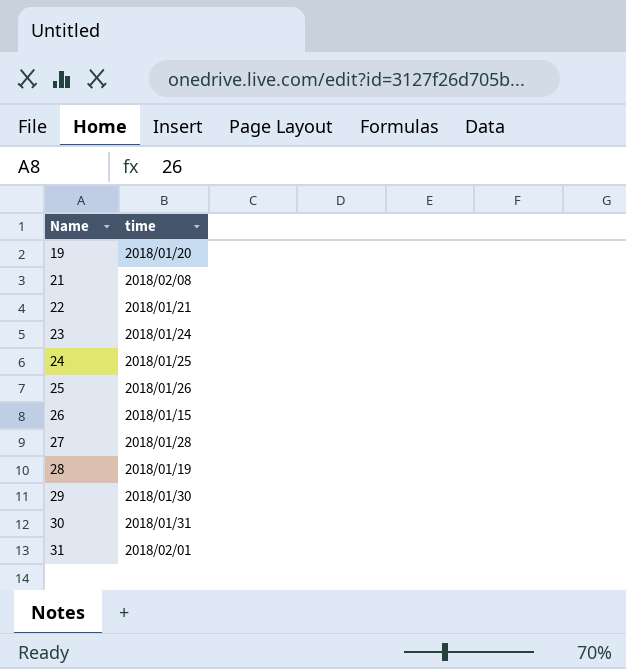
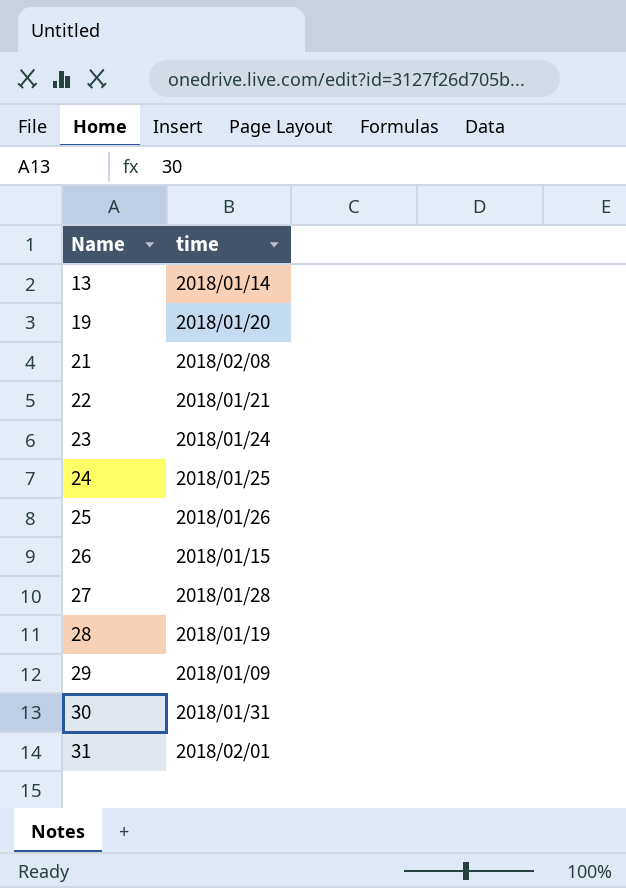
row 13: none -> 2018/01/14
29 | time: 2018/01/30 -> 2018/01/09

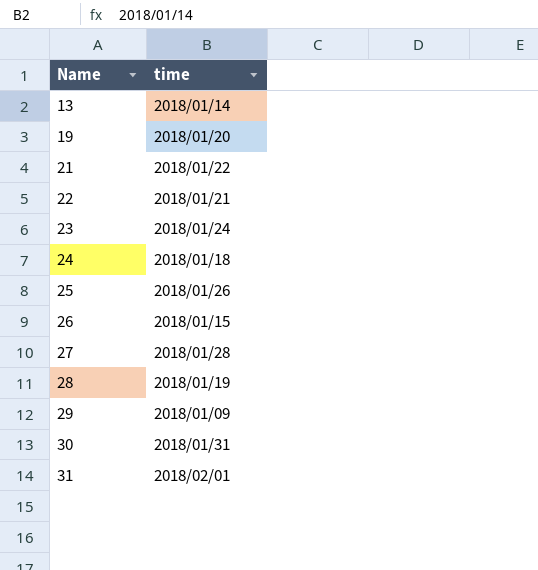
21 | time: 2018/02/08 -> 2018/01/22
24 | time: 2018/01/25 -> 2018/01/18

